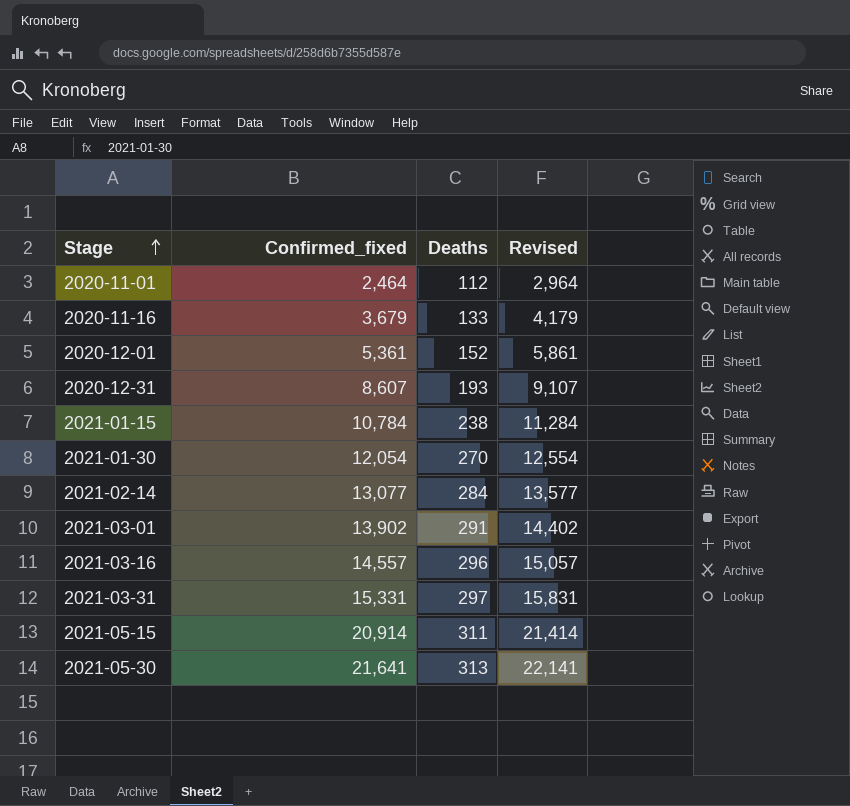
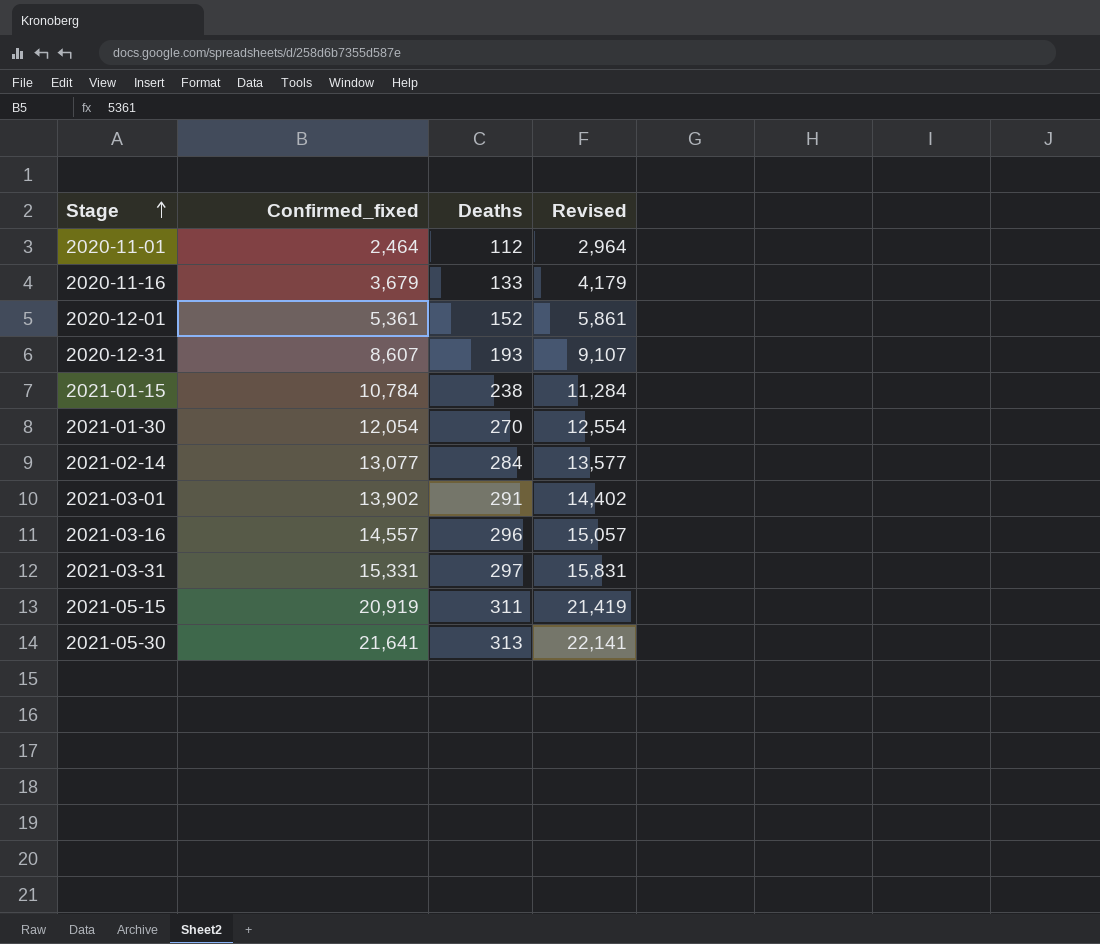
2021-05-15 | Confirmed_fixed: 20,914 -> 20,919
2021-05-15 | Revised: 21,414 -> 21,419

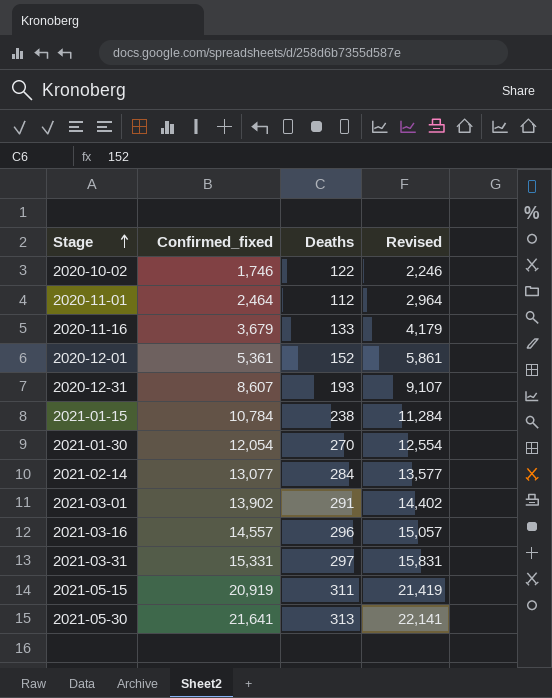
row 2020-10-02: none -> 1,746 | 122 | 2,246

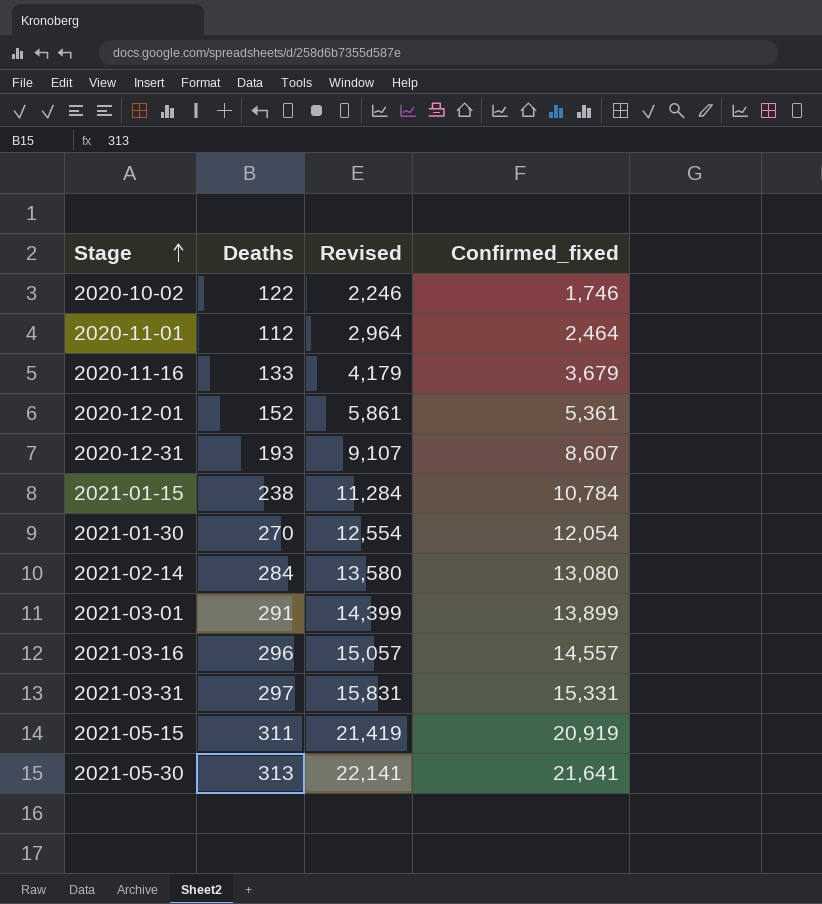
column Confirmed_fixed | position: 2 -> 4
2021-02-14 | Revised: 13,577 -> 13,580
2021-02-14 | Confirmed_fixed: 13,077 -> 13,080
2021-03-01 | Revised: 14,402 -> 14,399
2021-03-01 | Confirmed_fixed: 13,902 -> 13,899

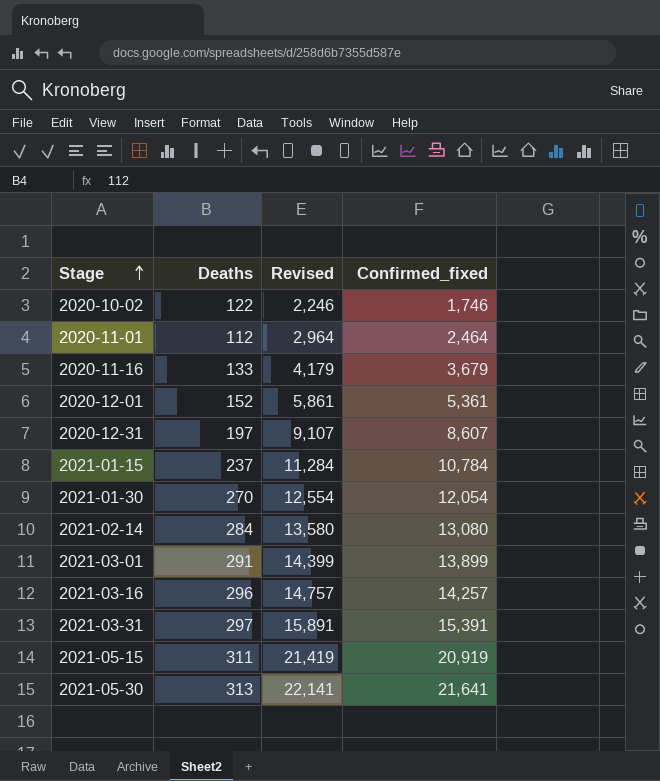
2020-12-31 | Deaths: 193 -> 197
2021-01-15 | Deaths: 238 -> 237
2021-03-16 | Revised: 15,057 -> 14,757
2021-03-16 | Confirmed_fixed: 14,557 -> 14,257
2021-03-31 | Revised: 15,831 -> 15,891
2021-03-31 | Confirmed_fixed: 15,331 -> 15,391

